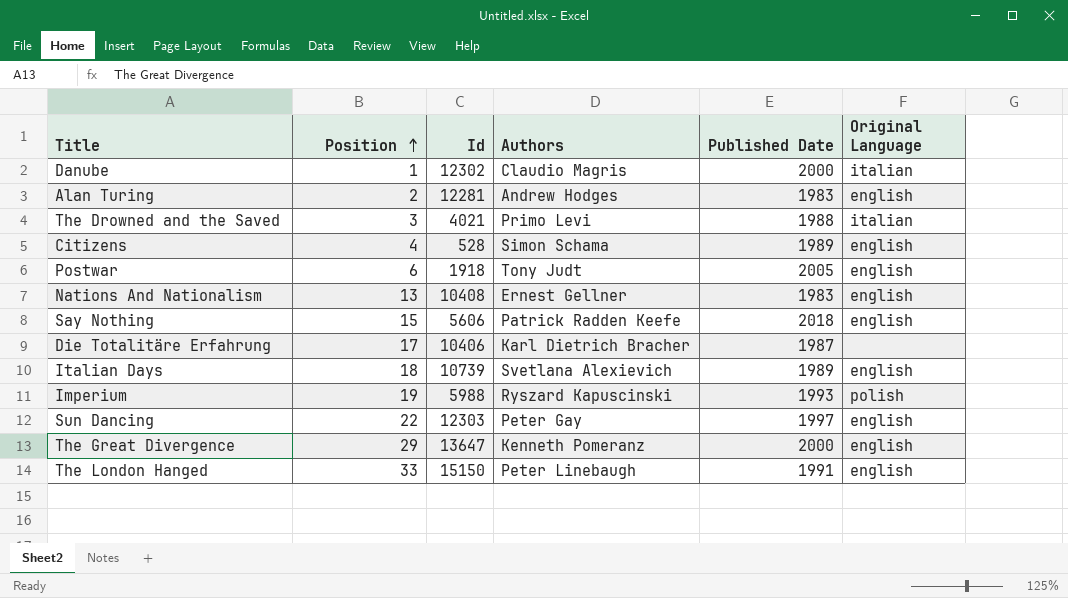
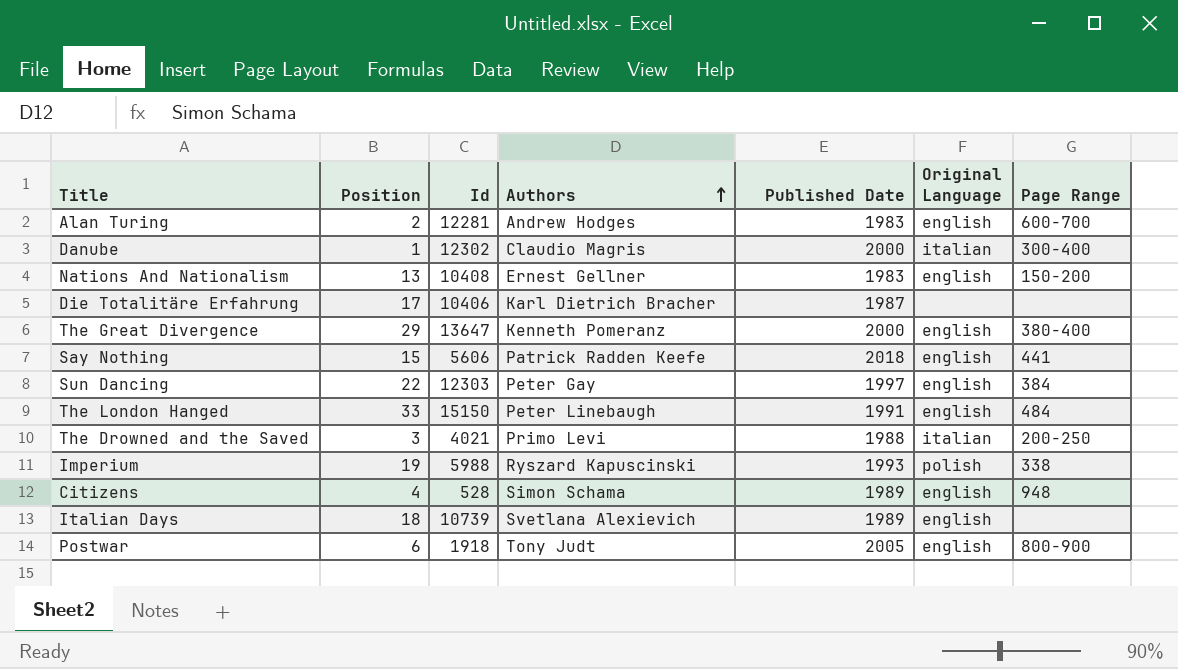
row order: Position ascending -> Authors ascending
column Page Range | position: none -> 7

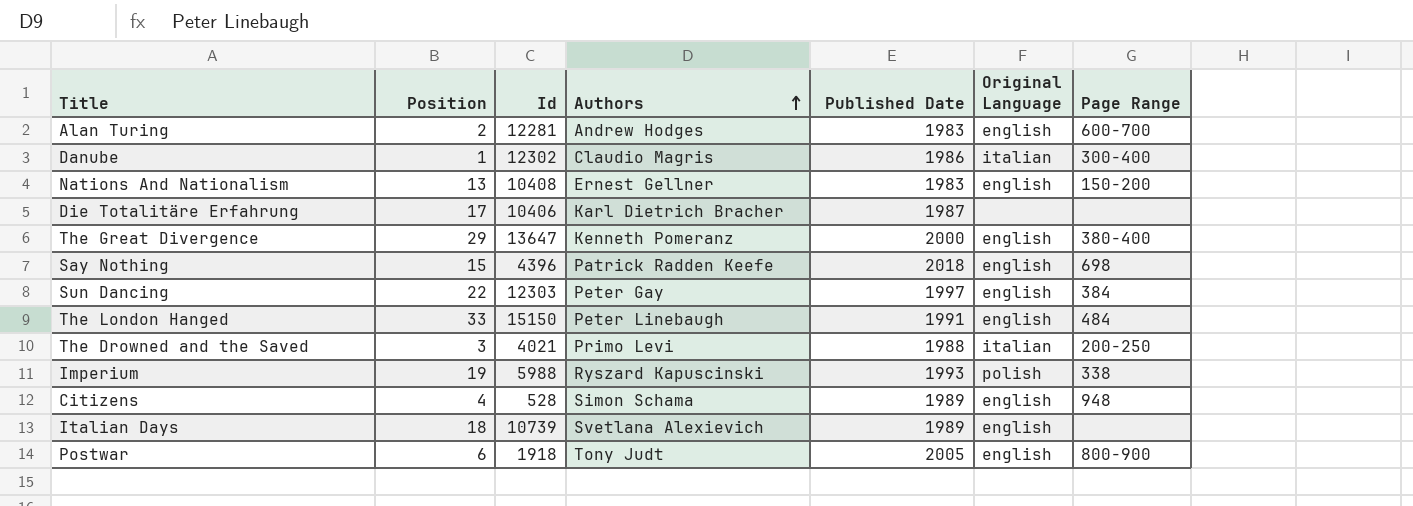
Danube | Published Date: 2000 -> 1986
Say Nothing | Id: 5606 -> 4396
Say Nothing | Page Range: 441 -> 698

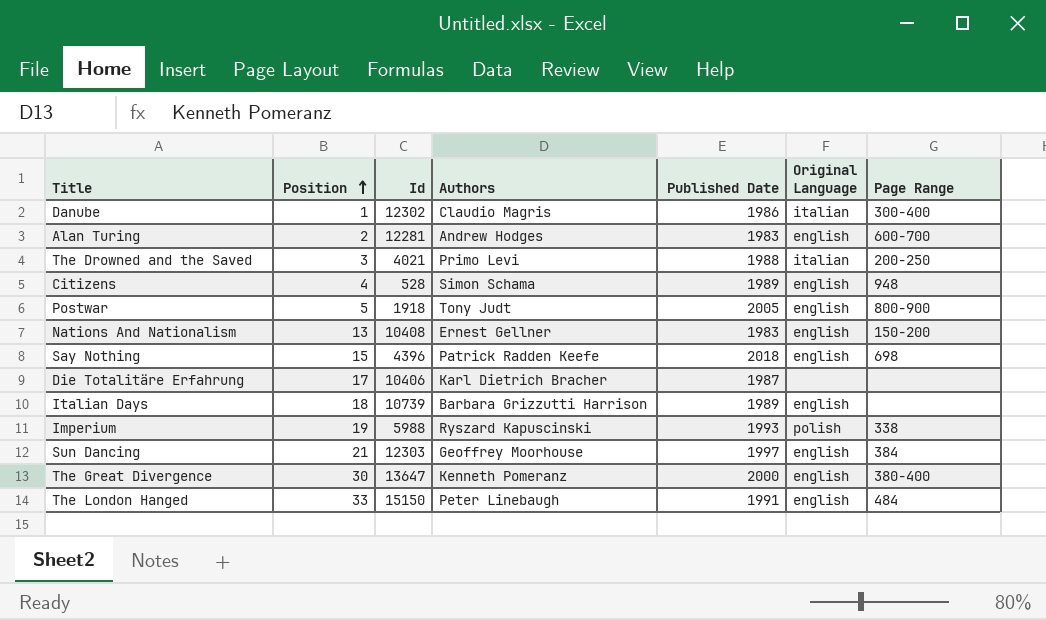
row order: Authors ascending -> Position ascending
Postwar | Position: 6 -> 5
Italian Days | Authors: Svetlana Alexievich -> Barbara Grizzutti Harrison
Sun Dancing | Position: 22 -> 21
Sun Dancing | Authors: Peter Gay -> Geoffrey Moorhouse
The Great Divergence | Position: 29 -> 30

